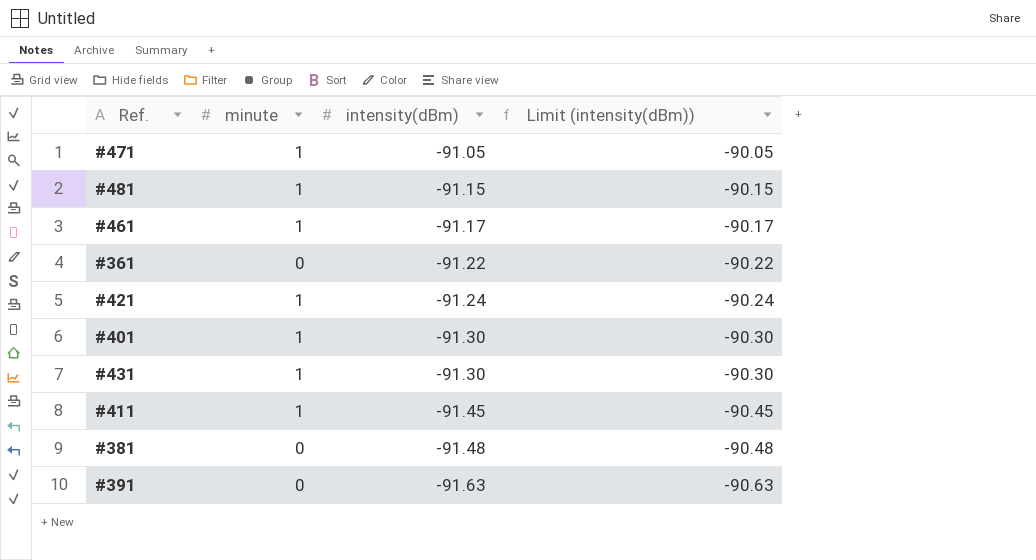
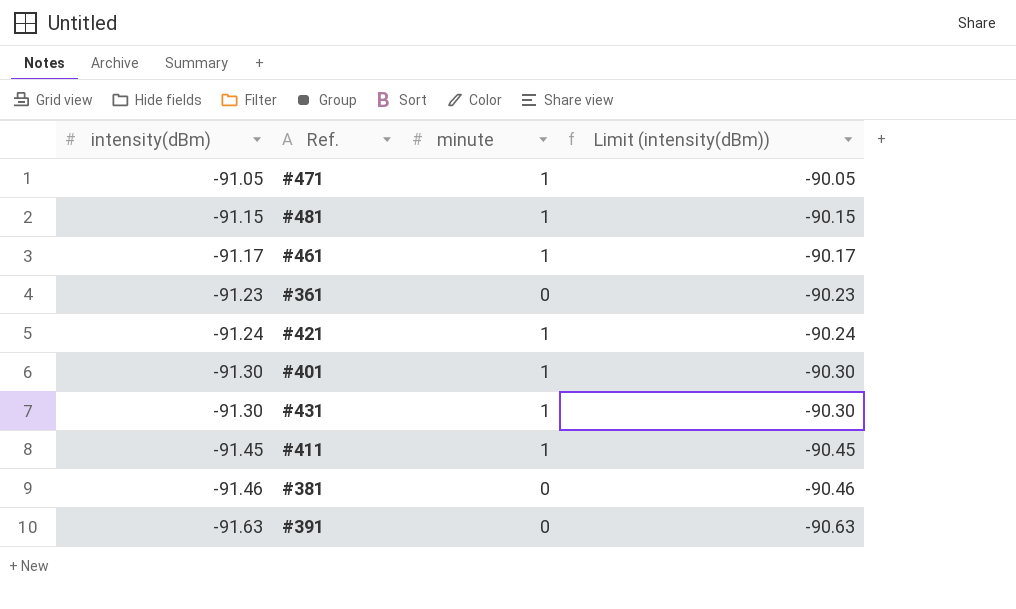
column intensity(dBm) | position: 3 -> 1
#361 | intensity(dBm): -91.22 -> -91.23
#361 | Limit (intensity(dBm)): -90.22 -> -90.23
#381 | intensity(dBm): -91.48 -> -91.46
#381 | Limit (intensity(dBm)): -90.48 -> -90.46

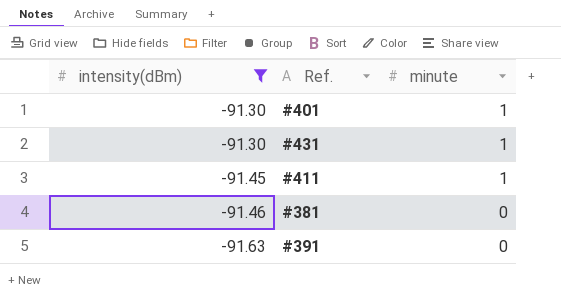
filter: none -> intensity(dBm) <= -91.30
column Limit (intensity(dBm)) | formula: [intensity(dBm)] + 1 -> none

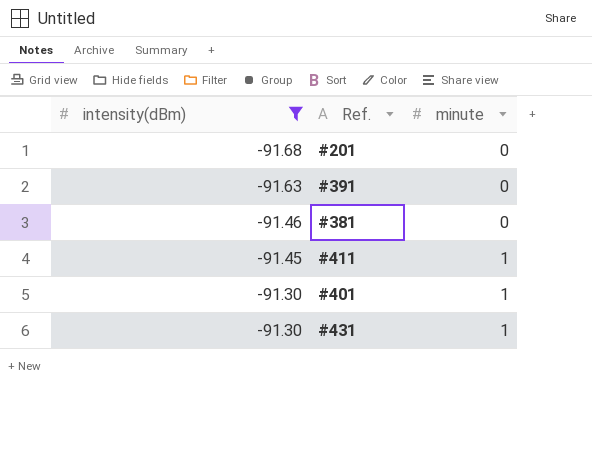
row order: intensity(dBm) descending -> intensity(dBm) ascending
row #201: none -> -91.68 | 0

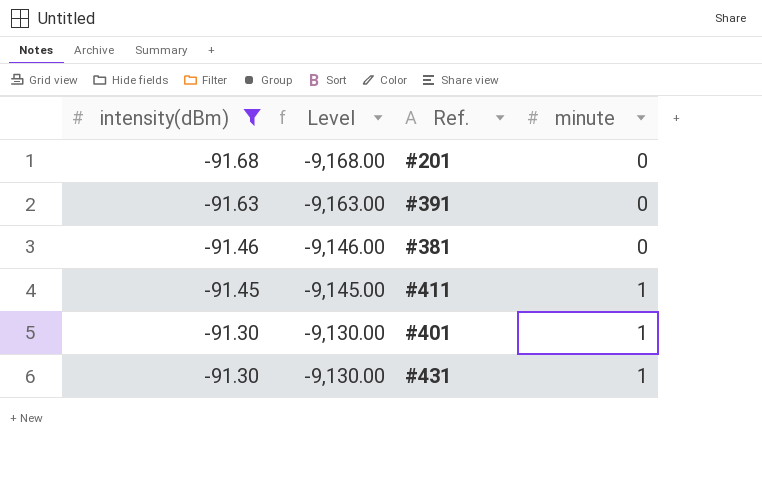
column Level | formula: none -> [intensity(dBm)] * 100

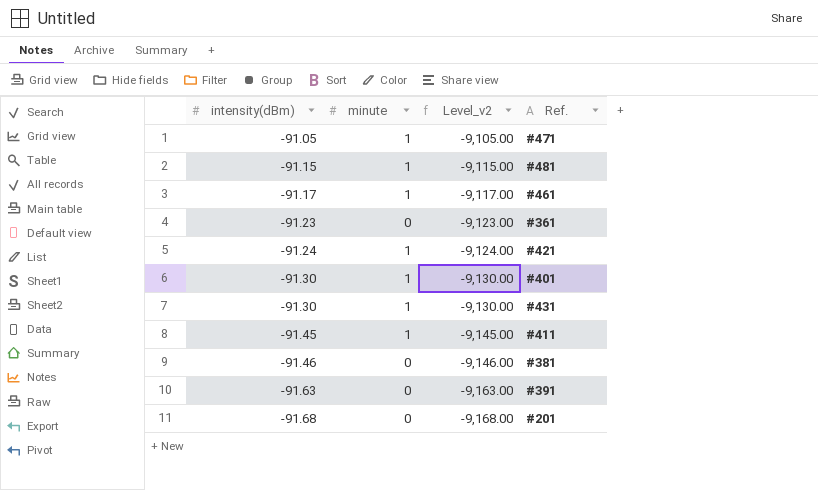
filter: intensity(dBm) <= -91.30 -> none
row order: intensity(dBm) ascending -> intensity(dBm) descending
column minute | position: 4 -> 2
column name: Level -> Level_v2

